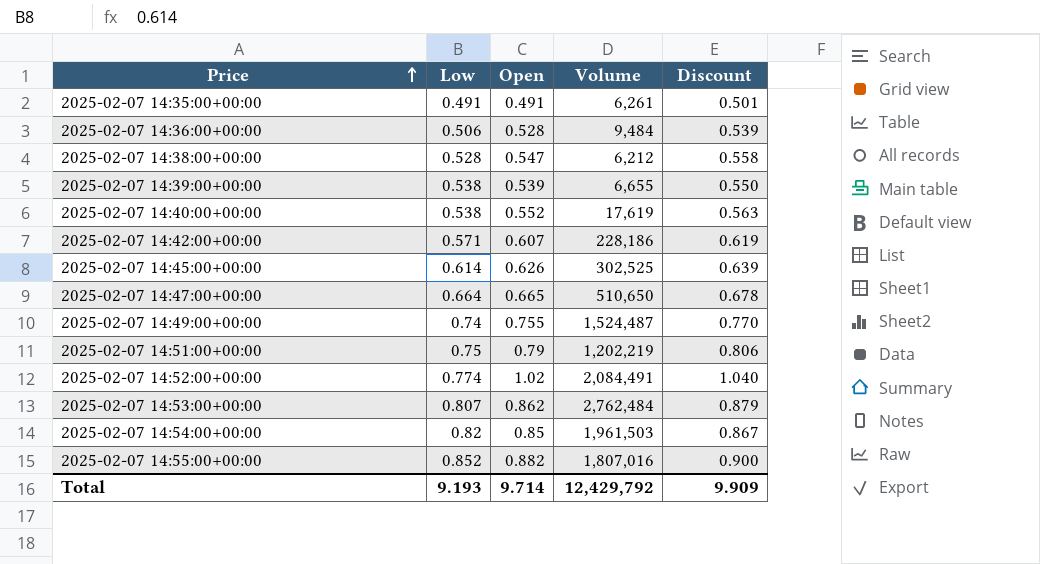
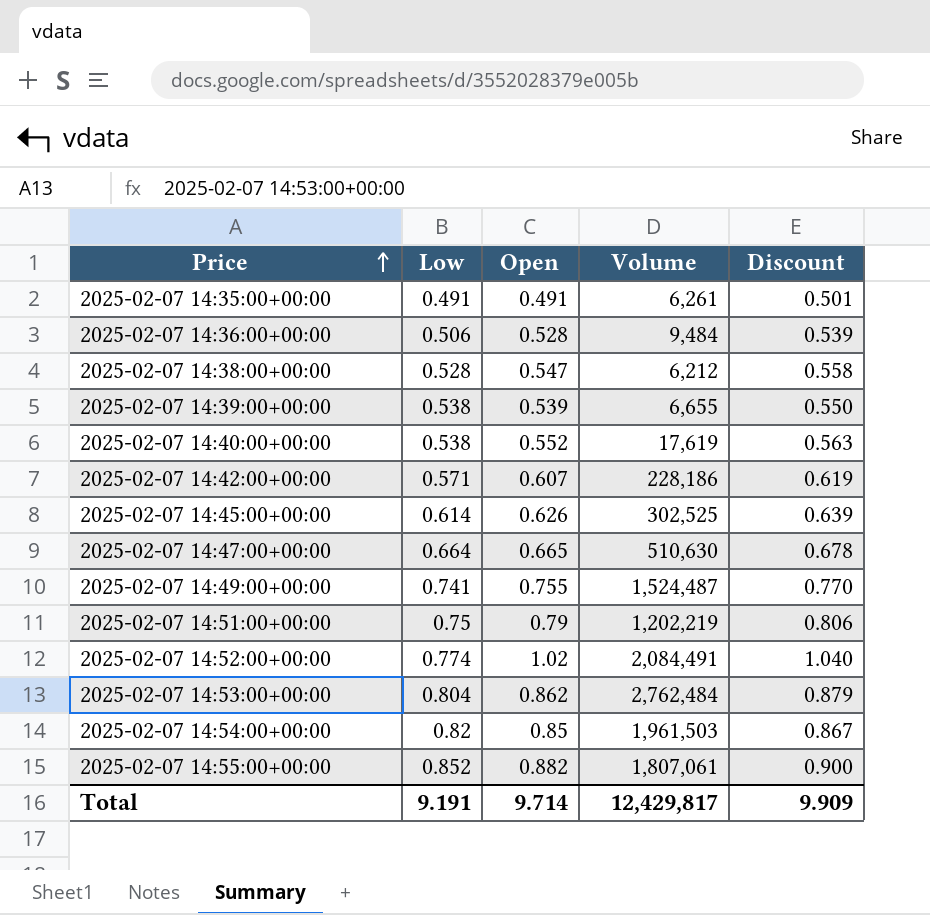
2025-02-07 14:47:00+00:00 | Volume: 510,650 -> 510,630
2025-02-07 14:49:00+00:00 | Low: 0.74 -> 0.741
2025-02-07 14:53:00+00:00 | Low: 0.807 -> 0.804
2025-02-07 14:55:00+00:00 | Volume: 1,807,016 -> 1,807,061
Total | Low: 9.193 -> 9.191
Total | Volume: 12,429,792 -> 12,429,817

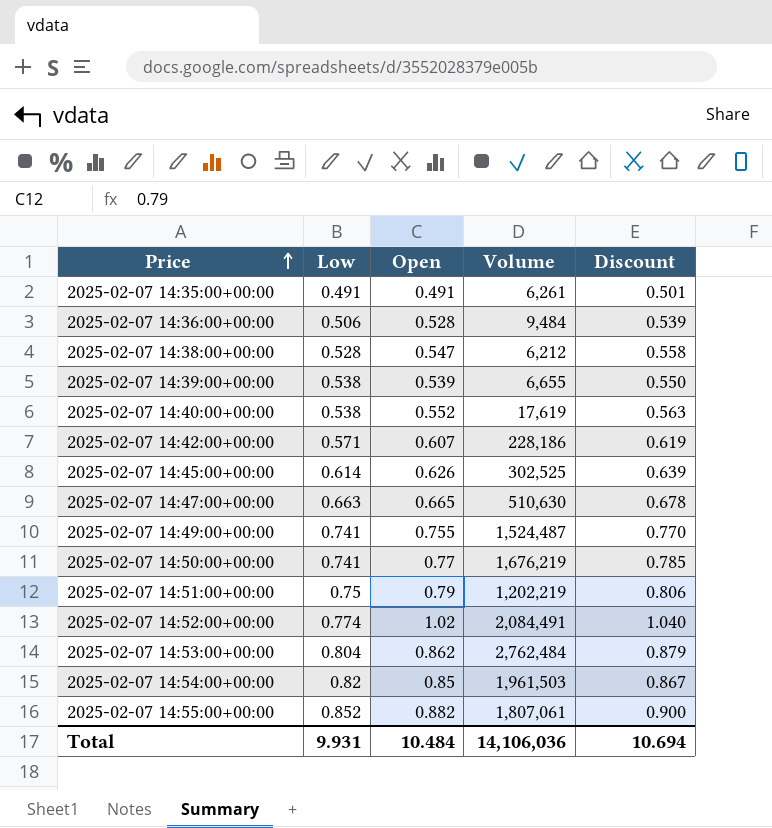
2025-02-07 14:47:00+00:00 | Low: 0.664 -> 0.663
row 2025-02-07 14:50:00+00:00: none -> 0.741 | 0.77 | 1,676,219 | 0.785
Total | Low: 9.191 -> 9.931
Total | Open: 9.714 -> 10.484
Total | Volume: 12,429,817 -> 14,106,036
Total | Discount: 9.909 -> 10.694

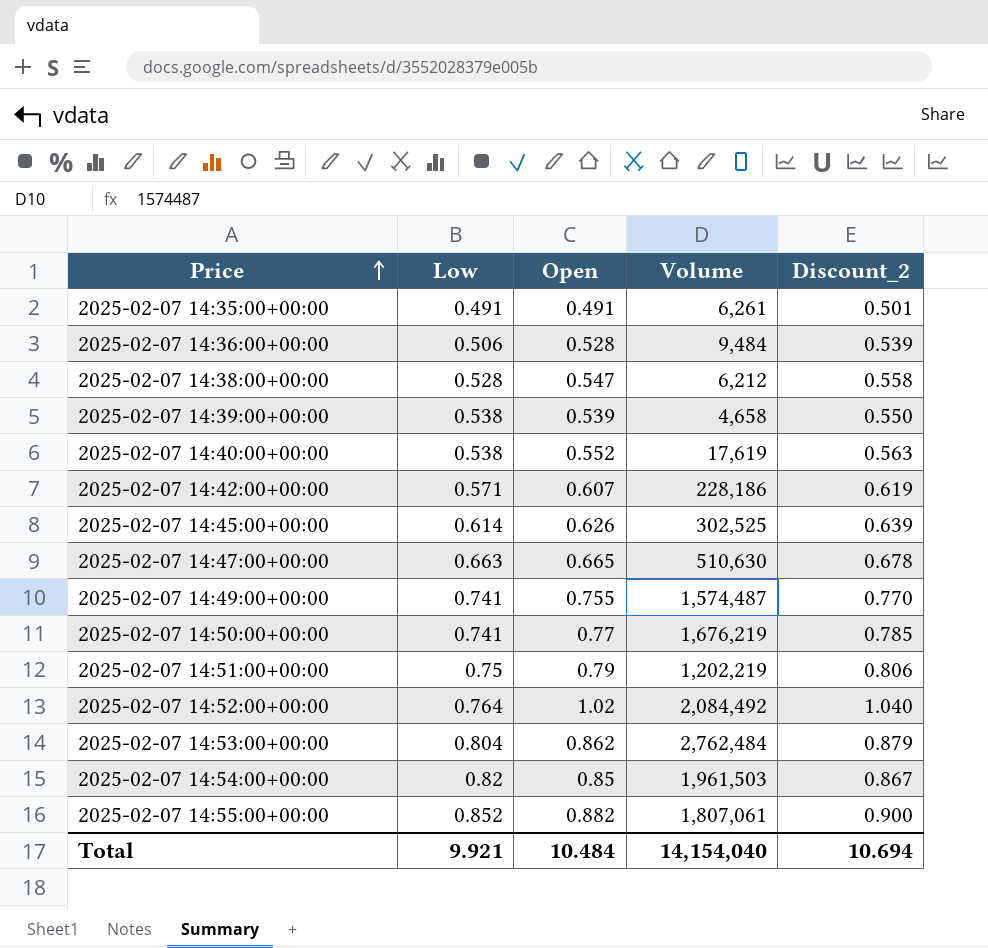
column name: Discount -> Discount_2
2025-02-07 14:39:00+00:00 | Volume: 6,655 -> 4,658
2025-02-07 14:49:00+00:00 | Volume: 1,524,487 -> 1,574,487
2025-02-07 14:52:00+00:00 | Low: 0.774 -> 0.764
2025-02-07 14:52:00+00:00 | Volume: 2,084,491 -> 2,084,492
Total | Low: 9.931 -> 9.921
Total | Volume: 14,106,036 -> 14,154,040

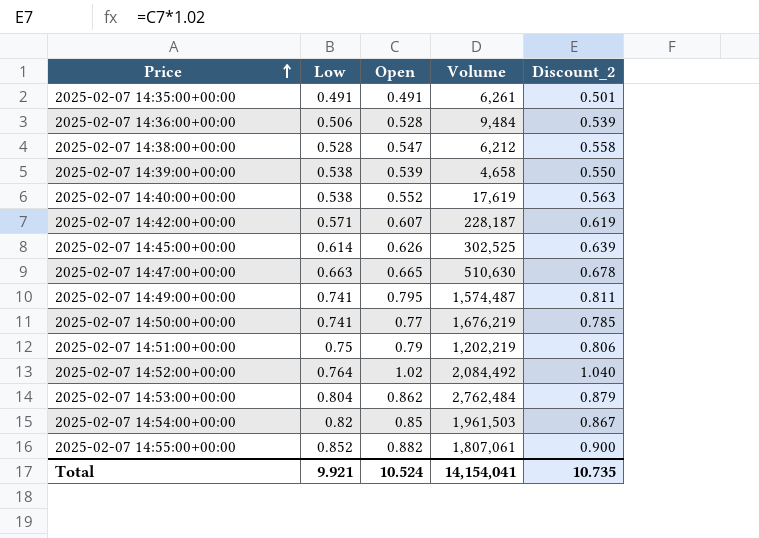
2025-02-07 14:42:00+00:00 | Volume: 228,186 -> 228,187
2025-02-07 14:49:00+00:00 | Open: 0.755 -> 0.795
2025-02-07 14:49:00+00:00 | Discount_2: 0.770 -> 0.811
Total | Open: 10.484 -> 10.524
Total | Volume: 14,154,040 -> 14,154,041
Total | Discount_2: 10.694 -> 10.735

